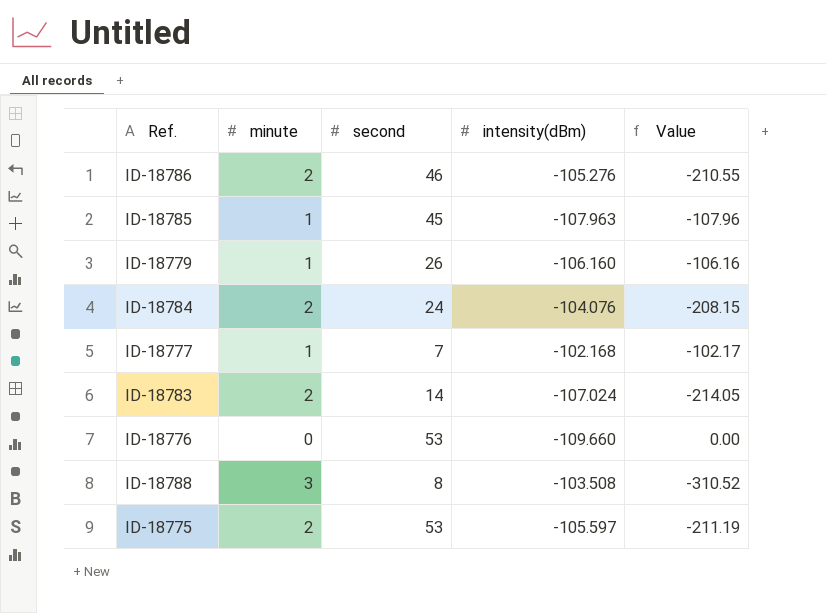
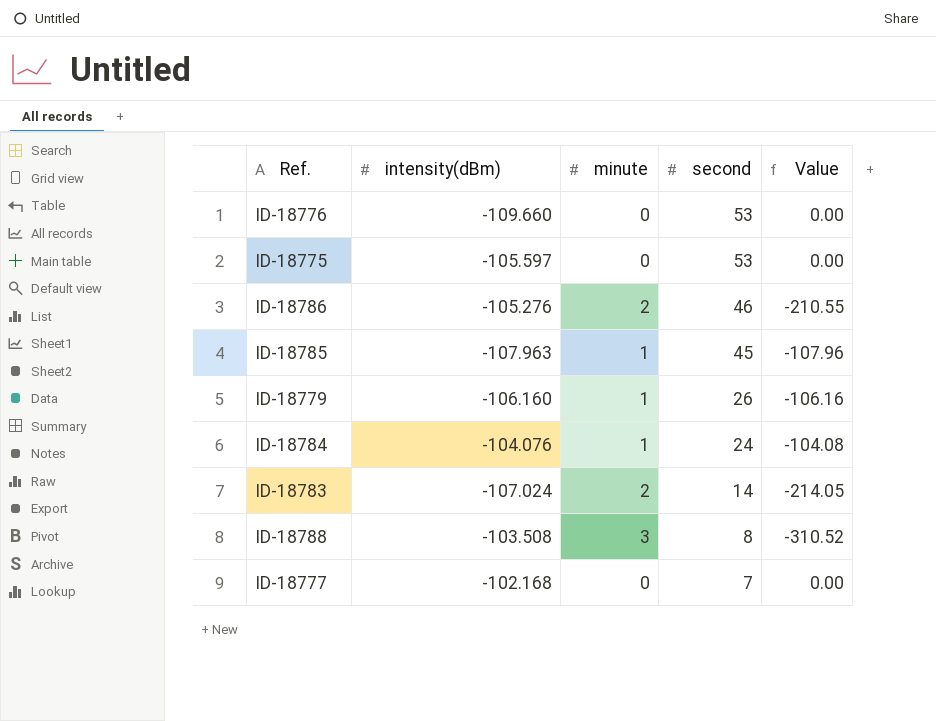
row order: none -> second descending
column intensity(dBm) | position: 4 -> 2
ID-18775 | minute: 2 -> 0
ID-18775 | Value: -211.19 -> 0.00
ID-18784 | minute: 2 -> 1
ID-18784 | Value: -208.15 -> -104.08
ID-18777 | minute: 1 -> 0
ID-18777 | Value: -102.17 -> 0.00

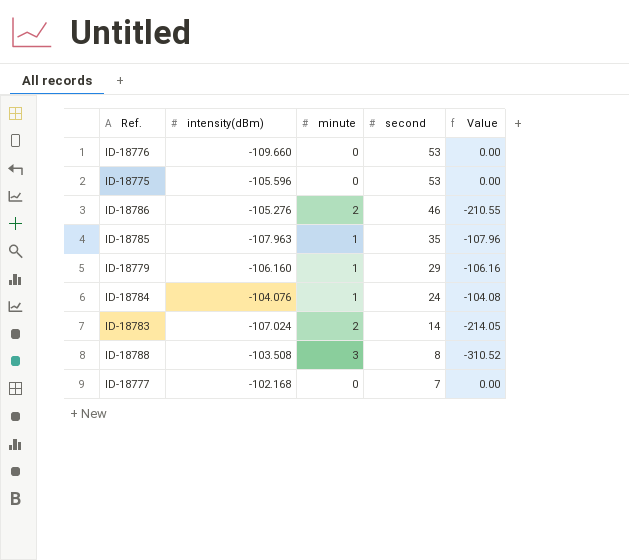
ID-18775 | intensity(dBm): -105.597 -> -105.596
ID-18785 | second: 45 -> 35
ID-18779 | second: 26 -> 29

